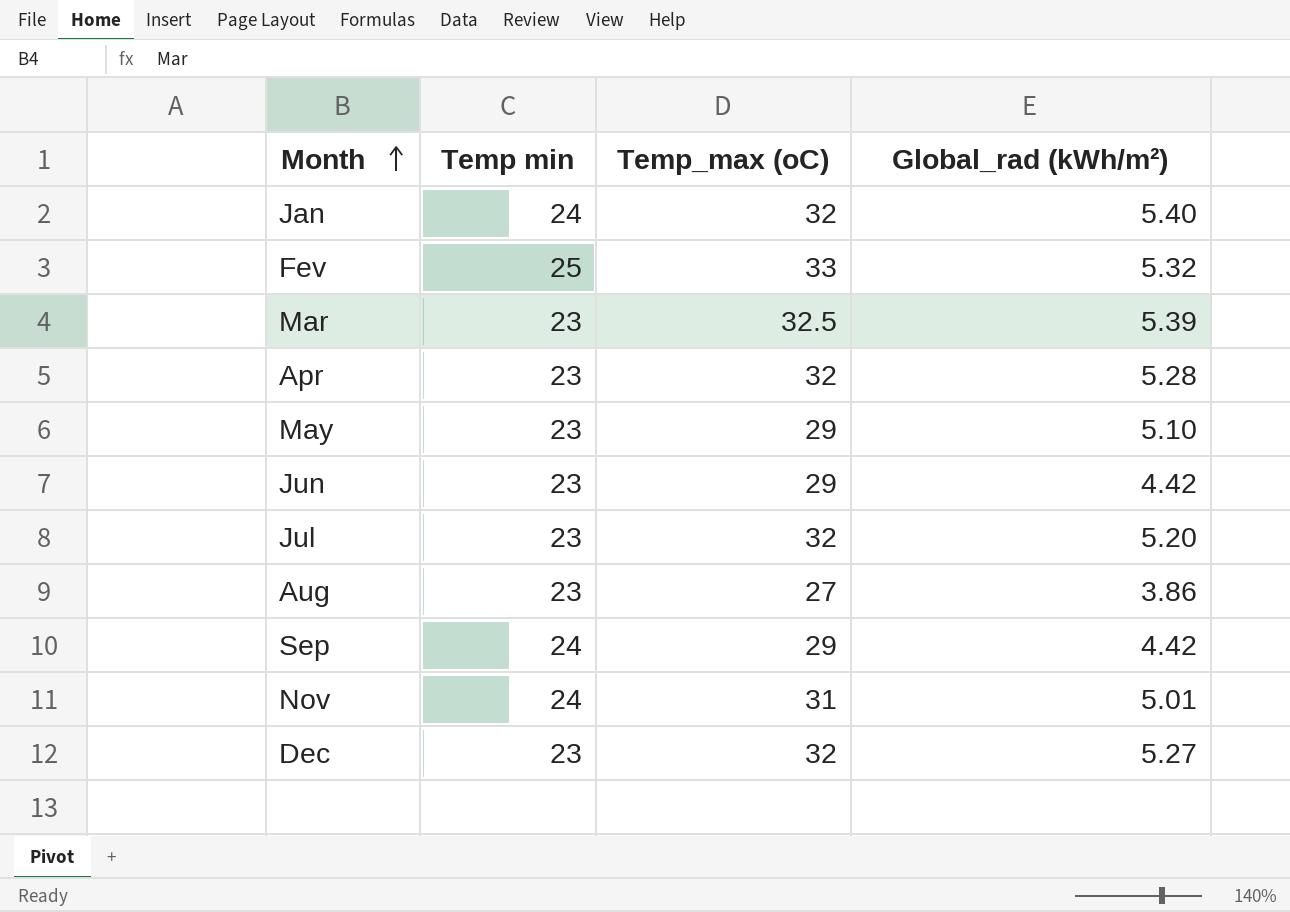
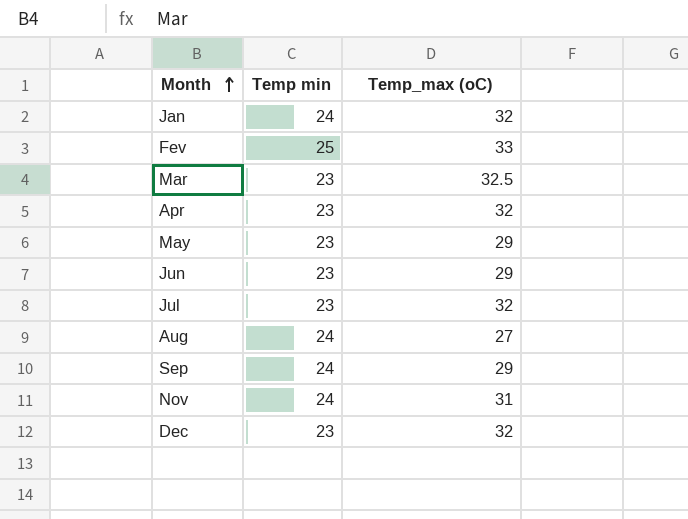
column Global_rad (kWh/m²) | position: 4 -> none
Aug | Temp min: 23 -> 24

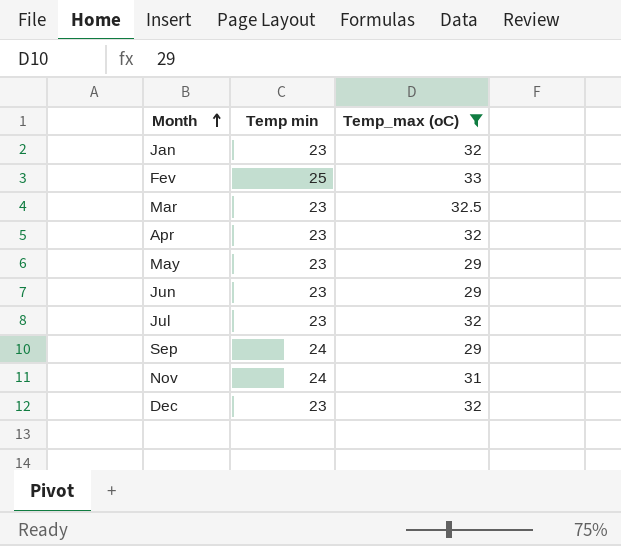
filter: none -> Temp_max (oC) != 27
Jan | Temp min: 24 -> 23

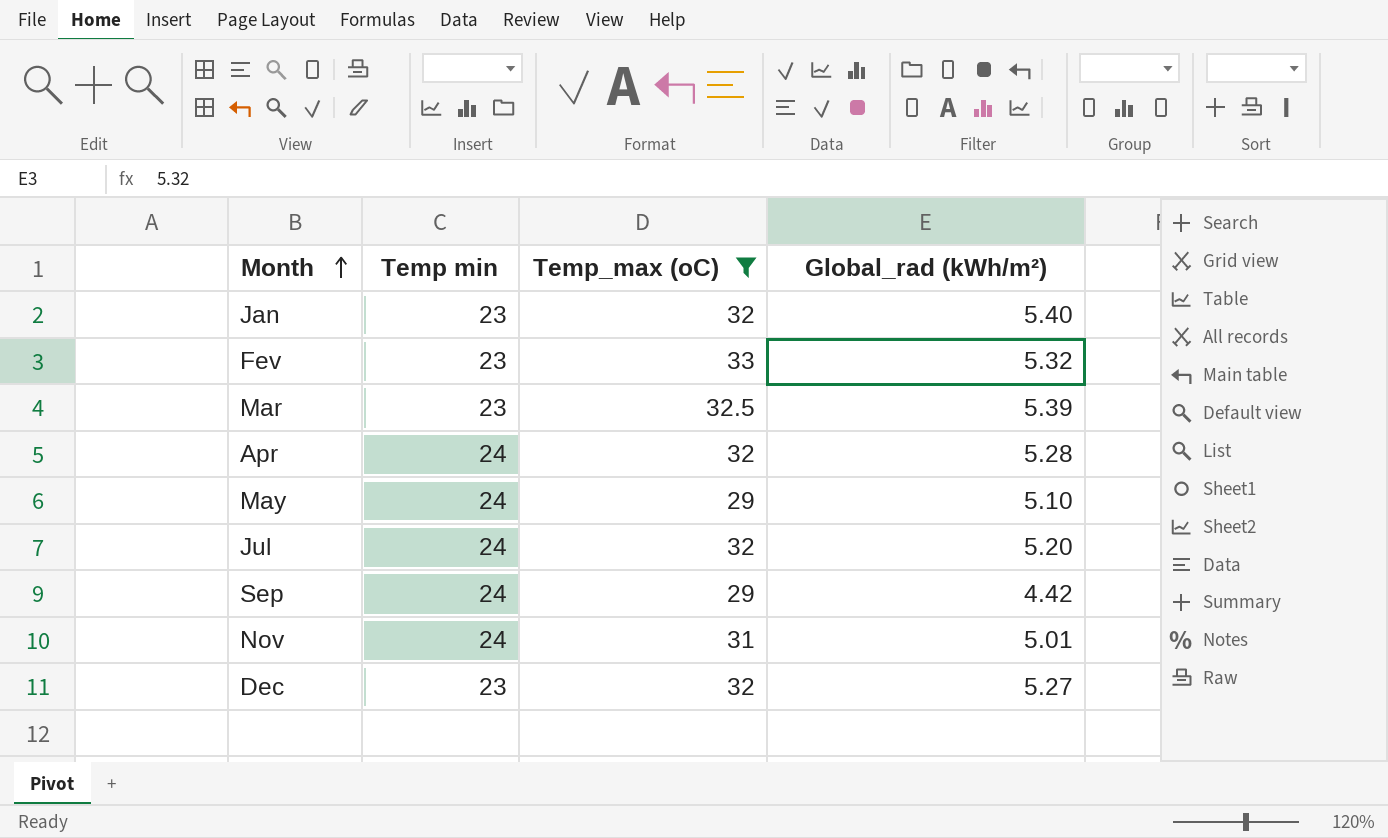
column Global_rad (kWh/m²) | position: none -> 4
row Jun: 23 | 29 -> none
Fev | Temp min: 25 -> 23
Apr | Temp min: 23 -> 24
May | Temp min: 23 -> 24
Jul | Temp min: 23 -> 24

